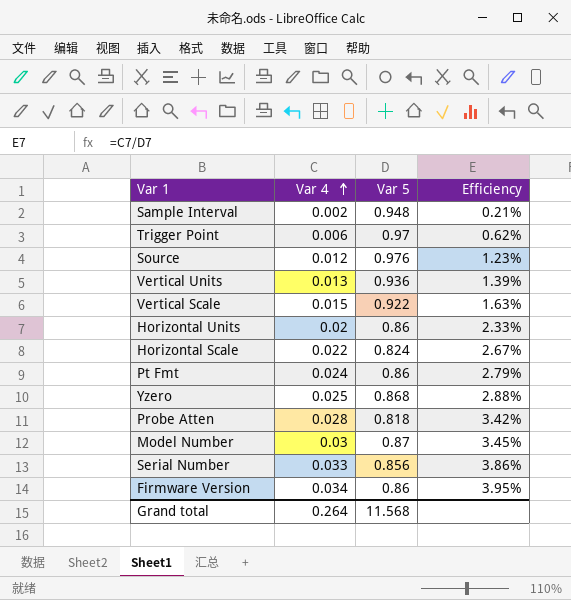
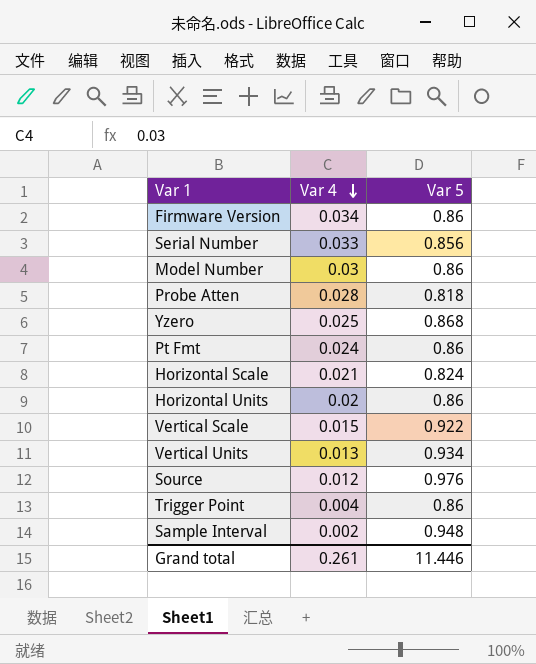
row order: Var 4 ascending -> Var 4 descending
column Efficiency | formula: [Var 4] / [Var 5] -> none
Model Number | Var 5: 0.87 -> 0.86
Horizontal Scale | Var 4: 0.022 -> 0.021
Vertical Units | Var 5: 0.936 -> 0.934
Trigger Point | Var 4: 0.006 -> 0.004
Trigger Point | Var 5: 0.97 -> 0.86
Grand total | Var 4: 0.264 -> 0.261
Grand total | Var 5: 11.568 -> 11.446

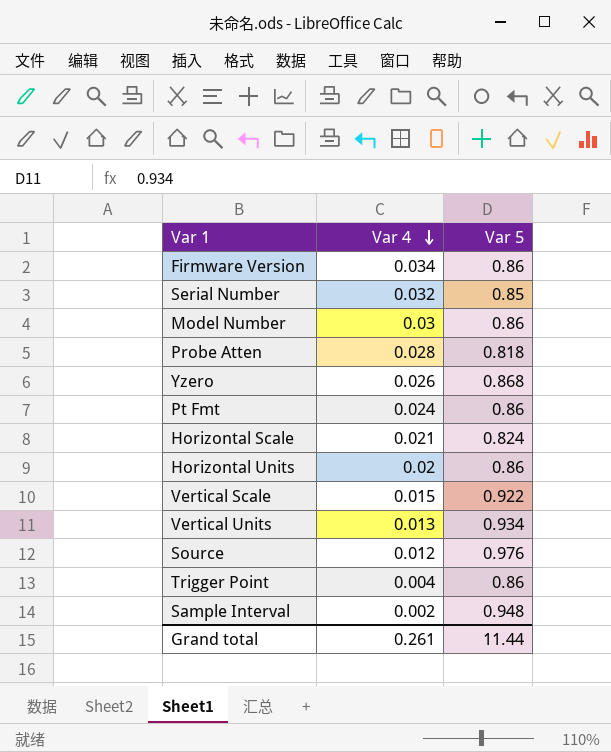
Serial Number | Var 4: 0.033 -> 0.032
Serial Number | Var 5: 0.856 -> 0.85
Yzero | Var 4: 0.025 -> 0.026
Grand total | Var 5: 11.446 -> 11.44

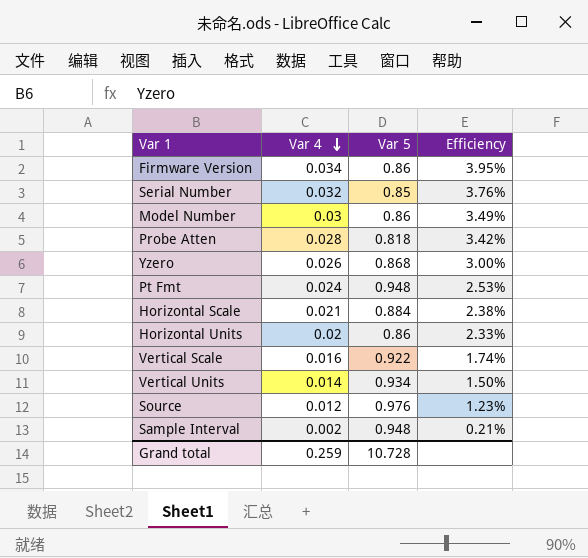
column Efficiency | formula: none -> [Var 4] / [Var 5]
row Trigger Point: 0.004 | 0.86 -> none
Pt Fmt | Var 5: 0.86 -> 0.948
Horizontal Scale | Var 5: 0.824 -> 0.884
Vertical Scale | Var 4: 0.015 -> 0.016
Vertical Units | Var 4: 0.013 -> 0.014
Grand total | Var 4: 0.261 -> 0.259
Grand total | Var 5: 11.44 -> 10.728

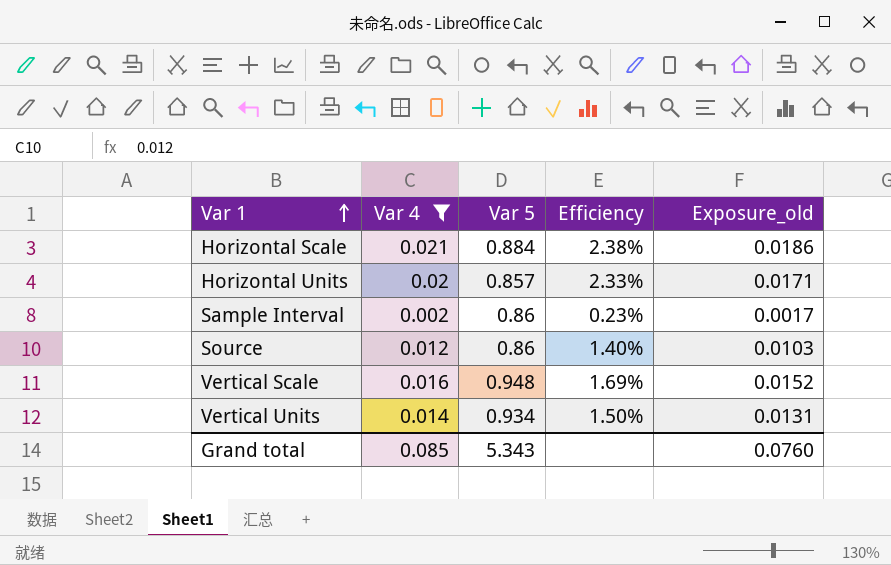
filter: none -> Var 4 <= 0.021
row order: Var 4 descending -> Var 1 ascending
column Exposure_old | formula: none -> [Var 4] * [Var 5]
Horizontal Units | Var 5: 0.86 -> 0.857
Sample Interval | Var 5: 0.948 -> 0.86
Sample Interval | Efficiency: 0.21% -> 0.23%
Source | Var 5: 0.976 -> 0.86
Source | Efficiency: 1.23% -> 1.40%
Vertical Scale | Var 5: 0.922 -> 0.948
Vertical Scale | Efficiency: 1.74% -> 1.69%
Grand total | Var 4: 0.259 -> 0.085
Grand total | Var 5: 10.728 -> 5.343

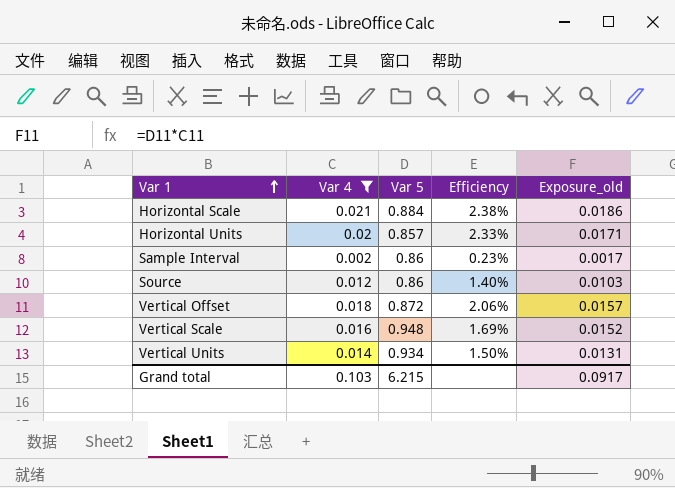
row Vertical Offset: none -> 0.018 | 0.872 | 2.06% | 0.0157
Grand total | Var 4: 0.085 -> 0.103
Grand total | Var 5: 5.343 -> 6.215
Grand total | Exposure_old: 0.0760 -> 0.0917

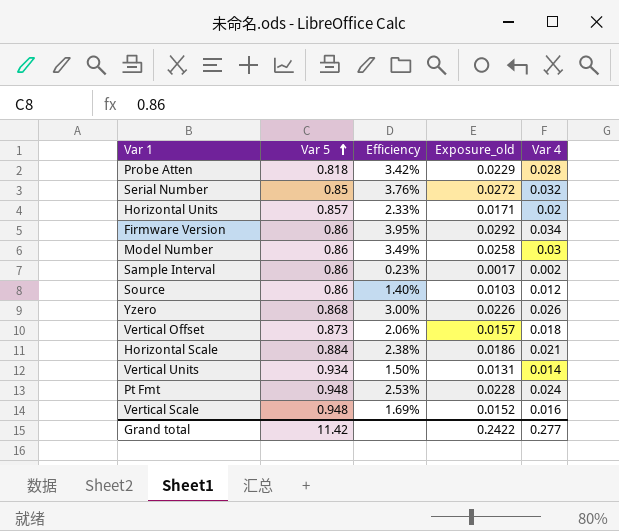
filter: Var 4 <= 0.021 -> none
row order: Var 1 ascending -> Var 5 ascending
column Var 4 | position: 2 -> 5
Vertical Offset | Var 5: 0.872 -> 0.873
Grand total | Var 5: 6.215 -> 11.42
Grand total | Exposure_old: 0.0917 -> 0.2422
Grand total | Var 4: 0.103 -> 0.277

